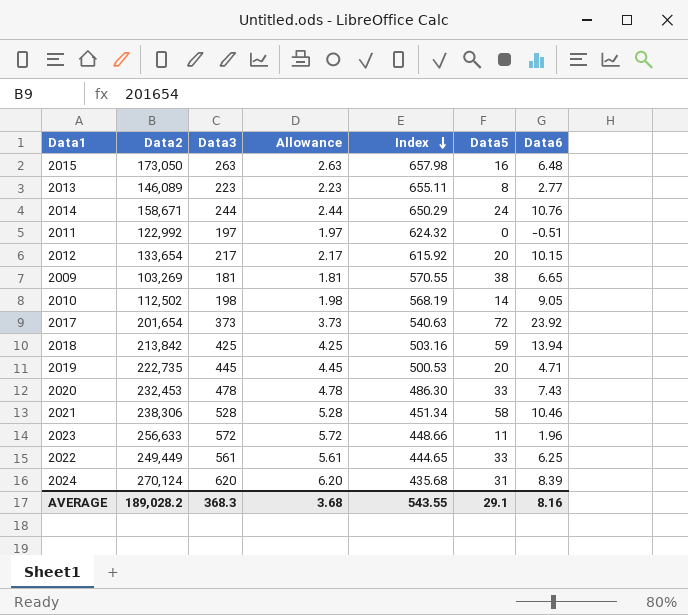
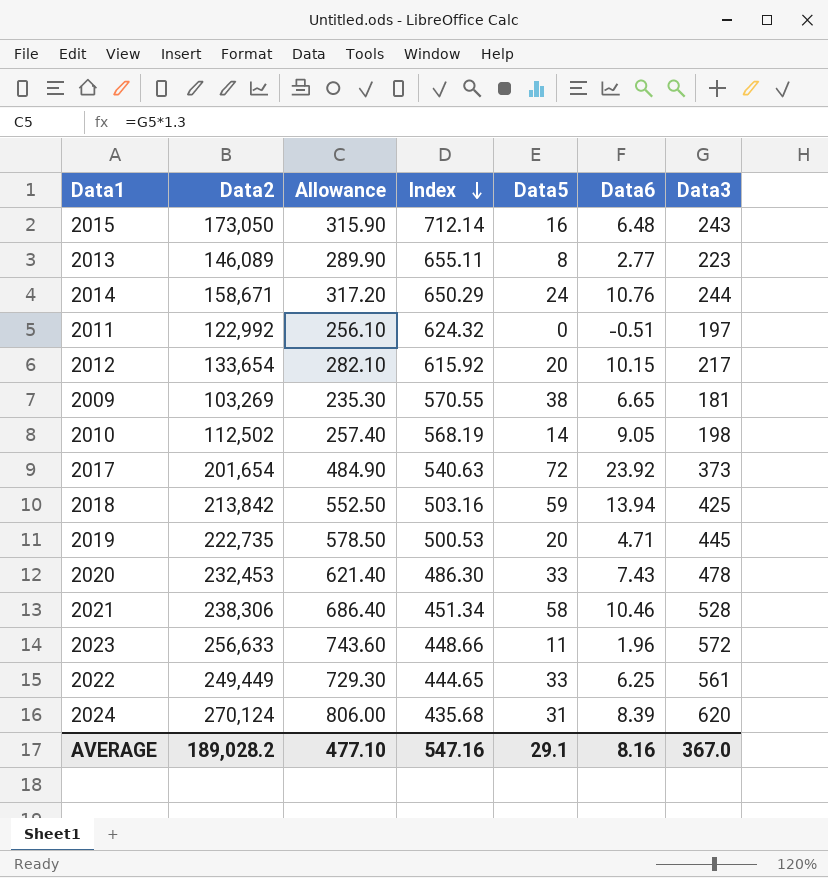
column Allowance | formula: [Data3] * 0.01 -> [Data3] * 1.3
column Data3 | position: 3 -> 7
2015 | Index: 657.98 -> 712.14
2015 | Data3: 263 -> 243
AVERAGE | Allowance: 3.68 -> 477.10
AVERAGE | Index: 543.55 -> 547.16
AVERAGE | Data3: 368.3 -> 367.0

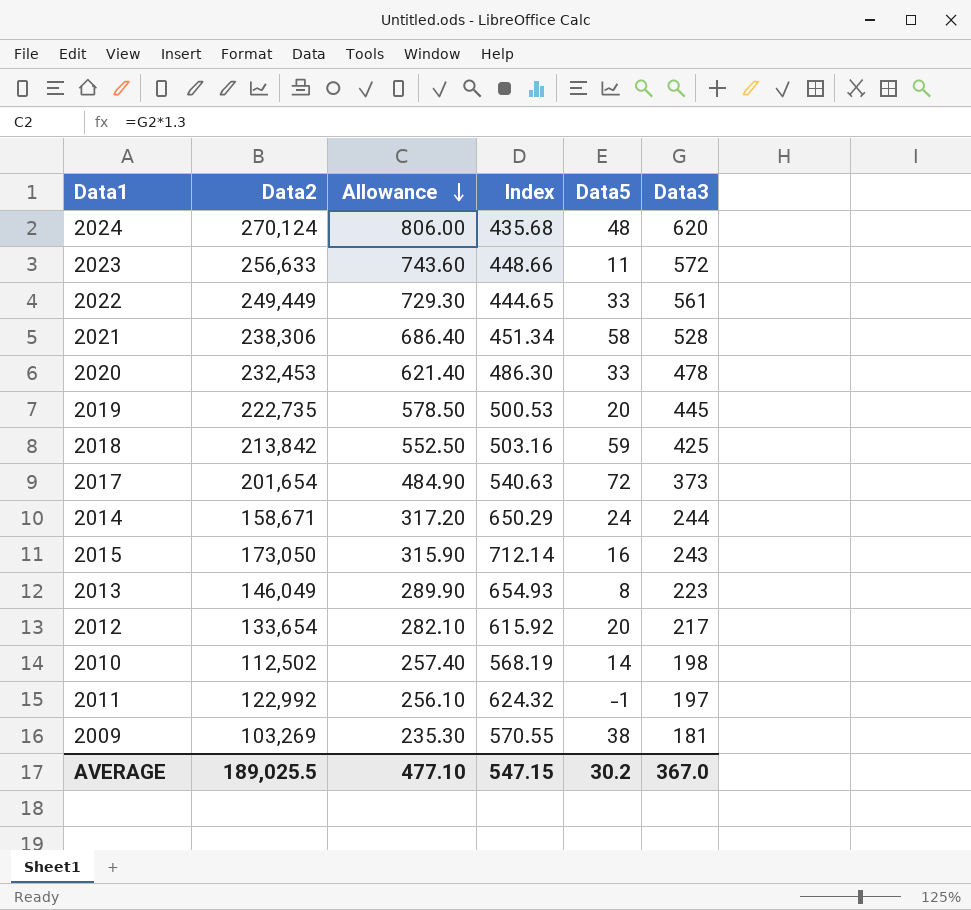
row order: Index descending -> Allowance descending
column Data6 | position: 6 -> none
2024 | Data5: 31 -> 48
2013 | Data2: 146,089 -> 146,049
2013 | Index: 655.11 -> 654.93
2011 | Data5: 0 -> -1
AVERAGE | Data2: 189,028.2 -> 189,025.5
AVERAGE | Index: 547.16 -> 547.15
AVERAGE | Data5: 29.1 -> 30.2

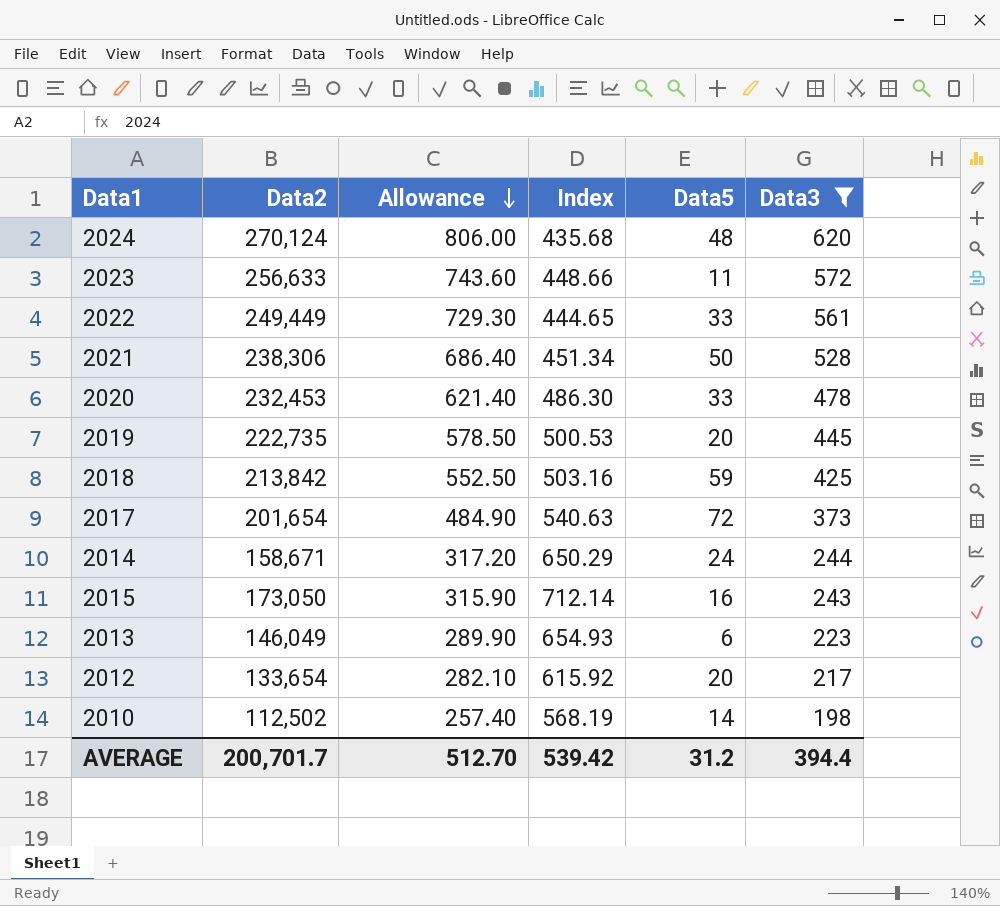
filter: none -> Data3 >= 198
2021 | Data5: 58 -> 50
2013 | Data5: 8 -> 6
AVERAGE | Data2: 189,025.5 -> 200,701.7
AVERAGE | Allowance: 477.10 -> 512.70
AVERAGE | Index: 547.15 -> 539.42
AVERAGE | Data5: 30.2 -> 31.2
AVERAGE | Data3: 367.0 -> 394.4

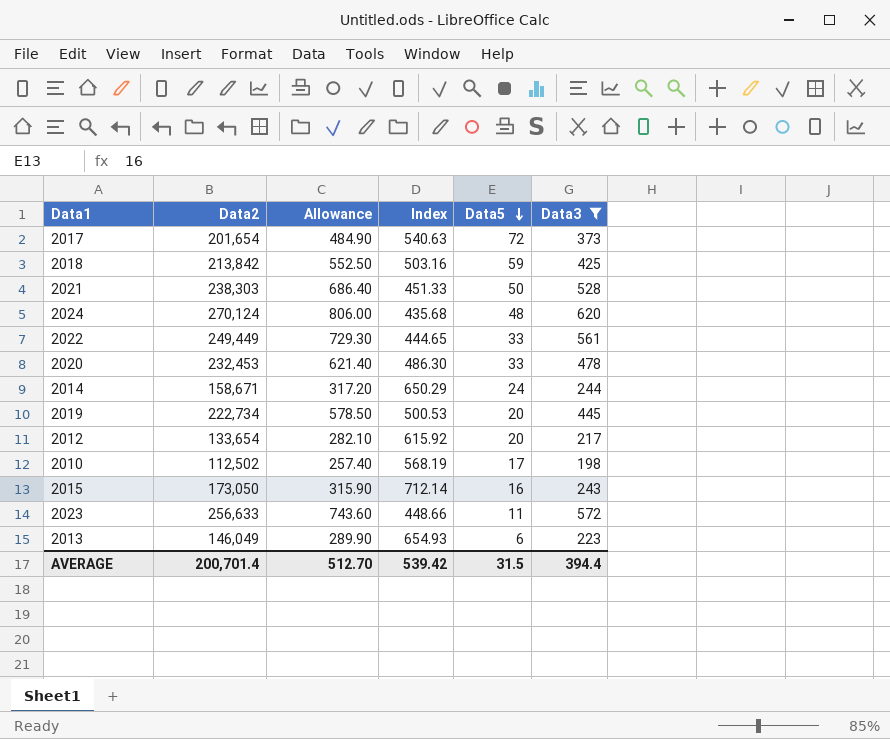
row order: Allowance descending -> Data5 descending
2021 | Data2: 238,306 -> 238,303
2021 | Index: 451.34 -> 451.33
2019 | Data2: 222,735 -> 222,734
2010 | Data5: 14 -> 17
AVERAGE | Data2: 200,701.7 -> 200,701.4
AVERAGE | Data5: 31.2 -> 31.5

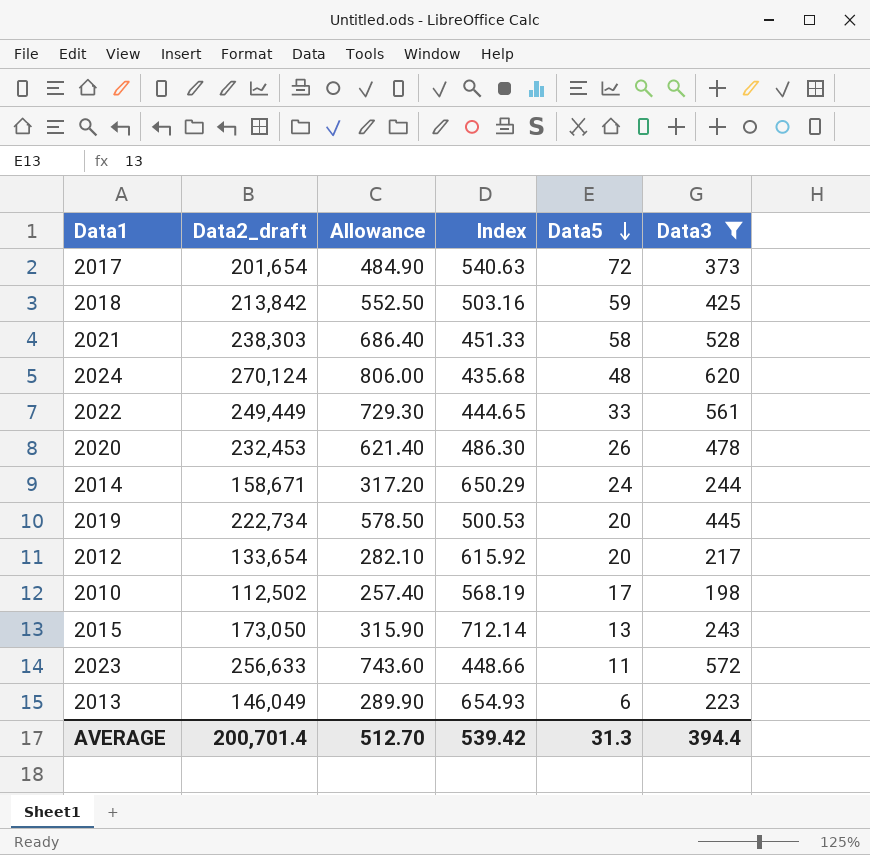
column name: Data2 -> Data2_draft
2021 | Data5: 50 -> 58
2020 | Data5: 33 -> 26
2015 | Data5: 16 -> 13
AVERAGE | Data5: 31.5 -> 31.3

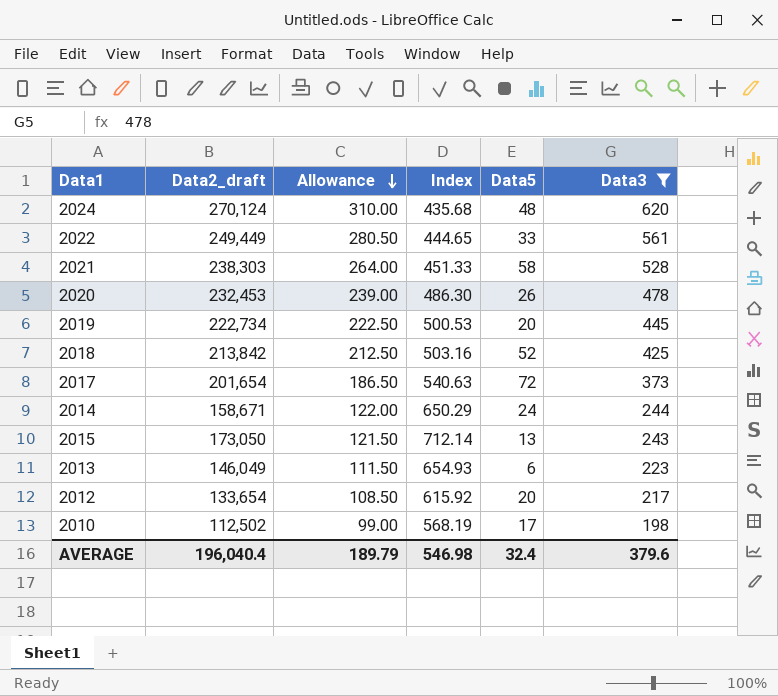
row order: Data5 descending -> Allowance descending
column Allowance | formula: [Data3] * 1.3 -> [Data3] * 0.5
row 2023: 256,633 | 743.60 | 448.66 | 11 | 572 -> none
2018 | Data5: 59 -> 52
AVERAGE | Data2_draft: 200,701.4 -> 196,040.4
AVERAGE | Allowance: 512.70 -> 189.79
AVERAGE | Index: 539.42 -> 546.98
AVERAGE | Data5: 31.3 -> 32.4
AVERAGE | Data3: 394.4 -> 379.6

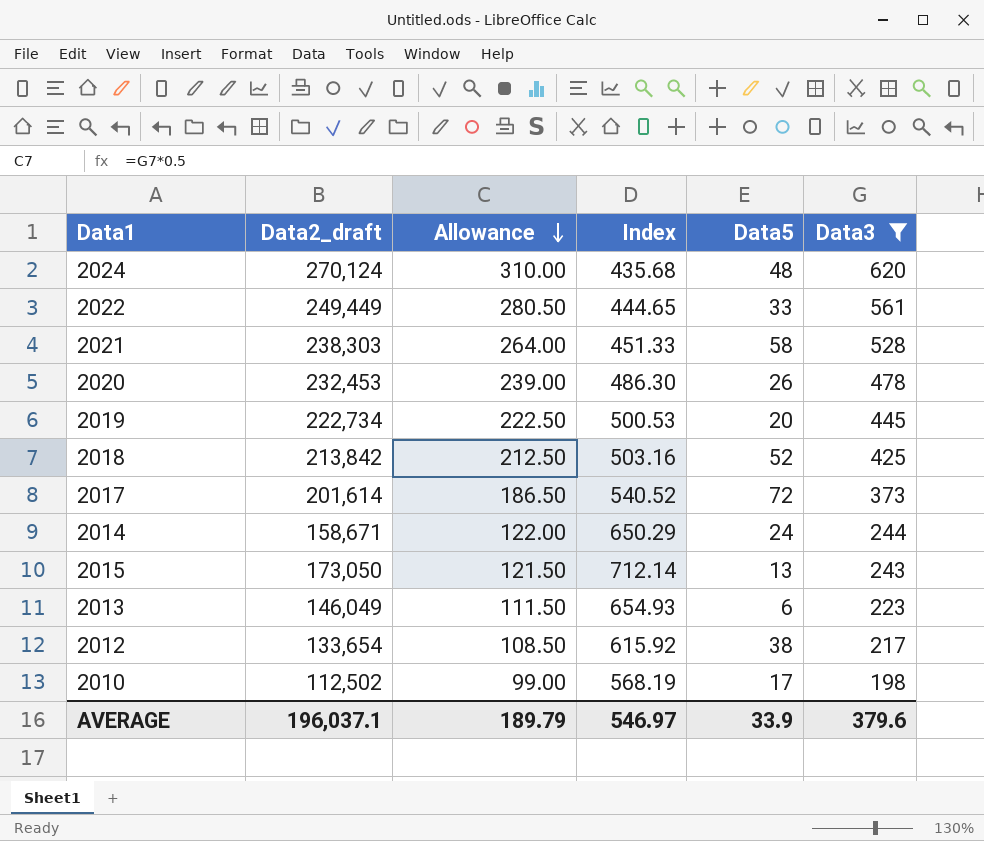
2017 | Data2_draft: 201,654 -> 201,614
2017 | Index: 540.63 -> 540.52
2012 | Data5: 20 -> 38
AVERAGE | Data2_draft: 196,040.4 -> 196,037.1
AVERAGE | Index: 546.98 -> 546.97
AVERAGE | Data5: 32.4 -> 33.9

